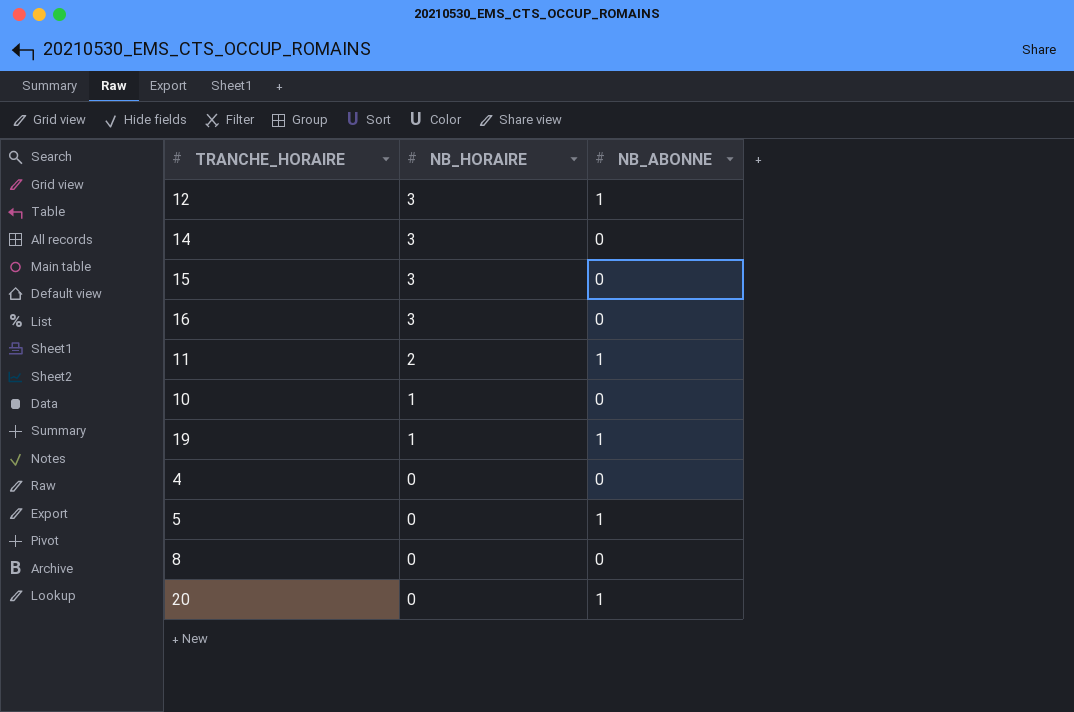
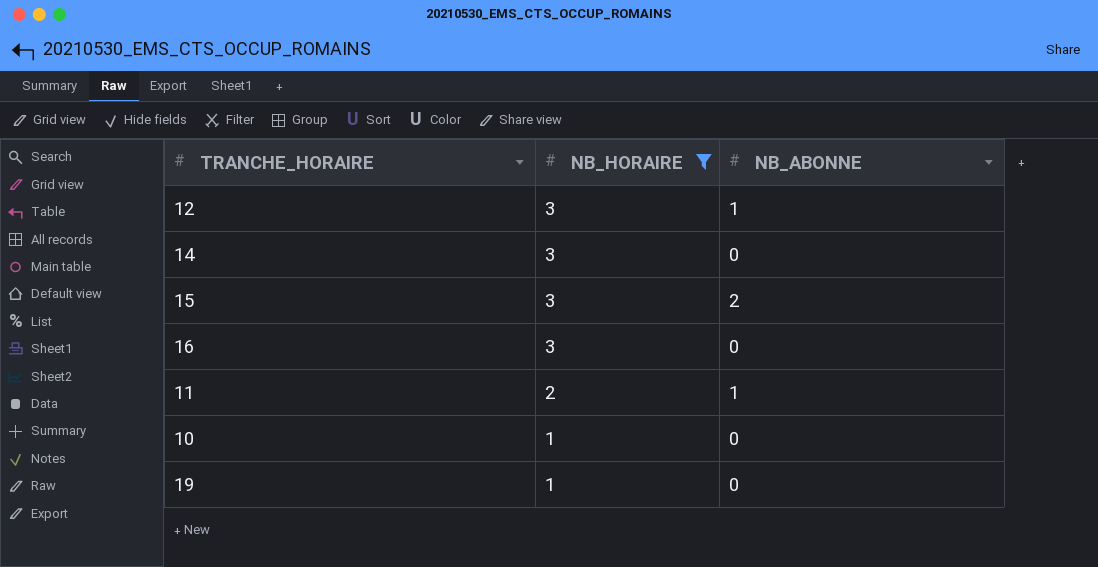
filter: none -> NB_HORAIRE != 0
15 | NB_ABONNE: 0 -> 2
19 | NB_ABONNE: 1 -> 0

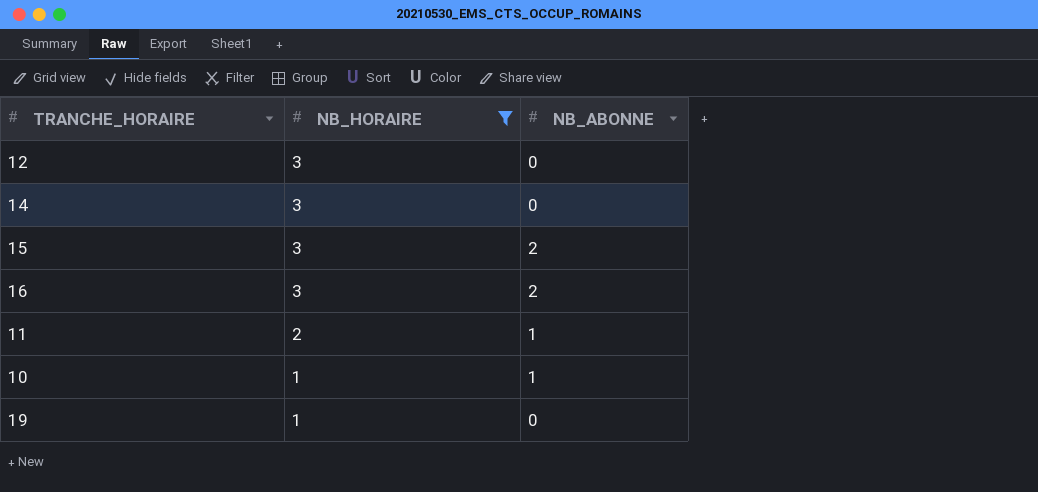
12 | NB_ABONNE: 1 -> 0
16 | NB_ABONNE: 0 -> 2
10 | NB_ABONNE: 0 -> 1

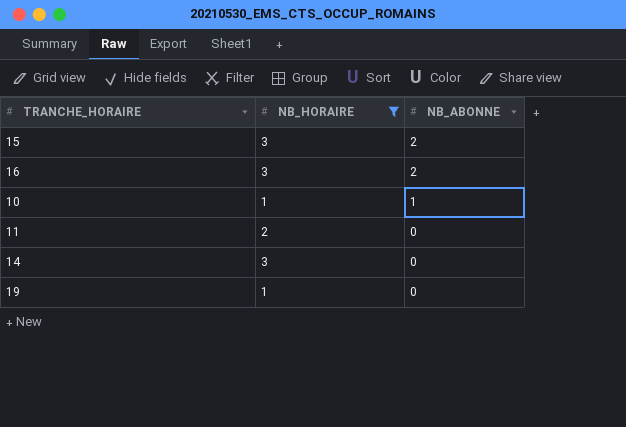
row order: NB_HORAIRE descending -> NB_ABONNE descending
row 12: 3 | 0 -> none
11 | NB_ABONNE: 1 -> 0

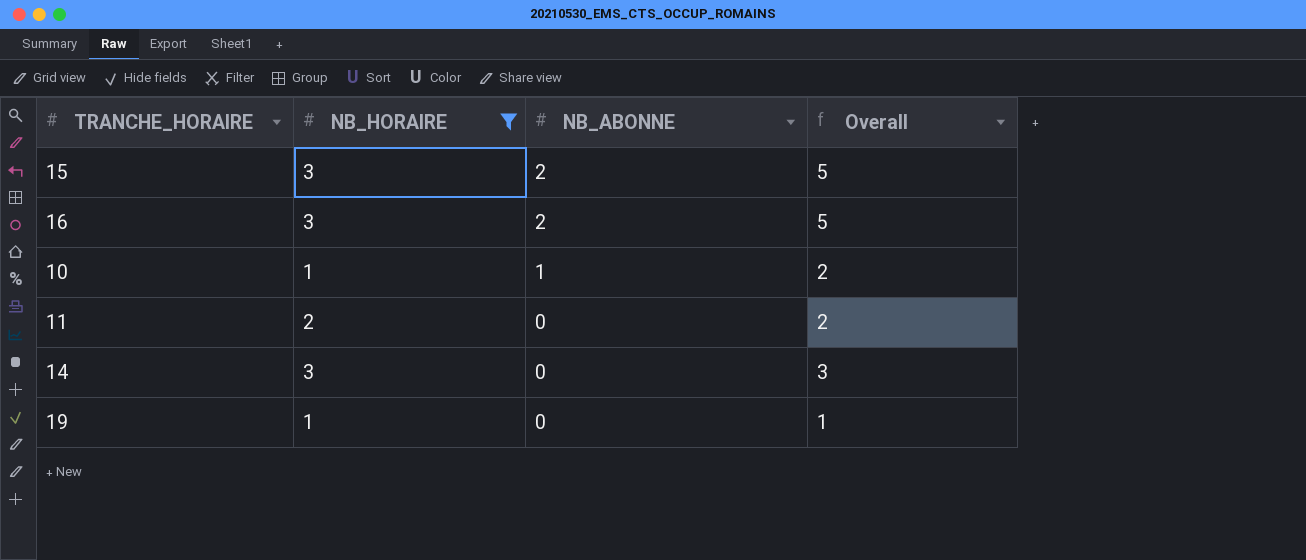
column Overall | formula: none -> [NB_HORAIRE] + [NB_ABONNE]

